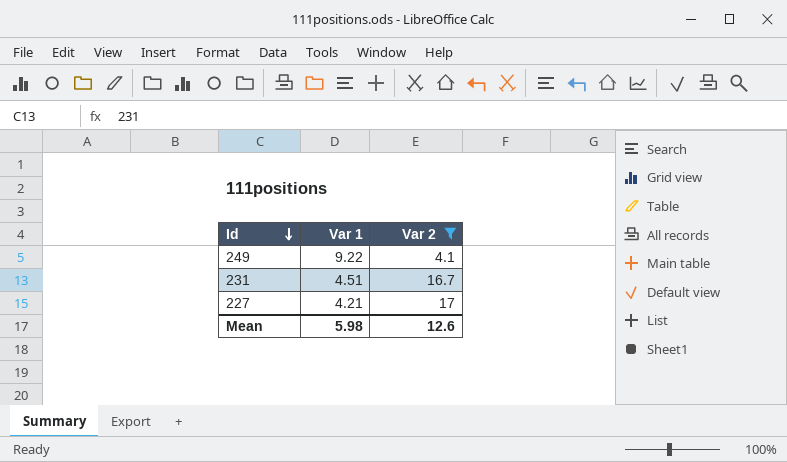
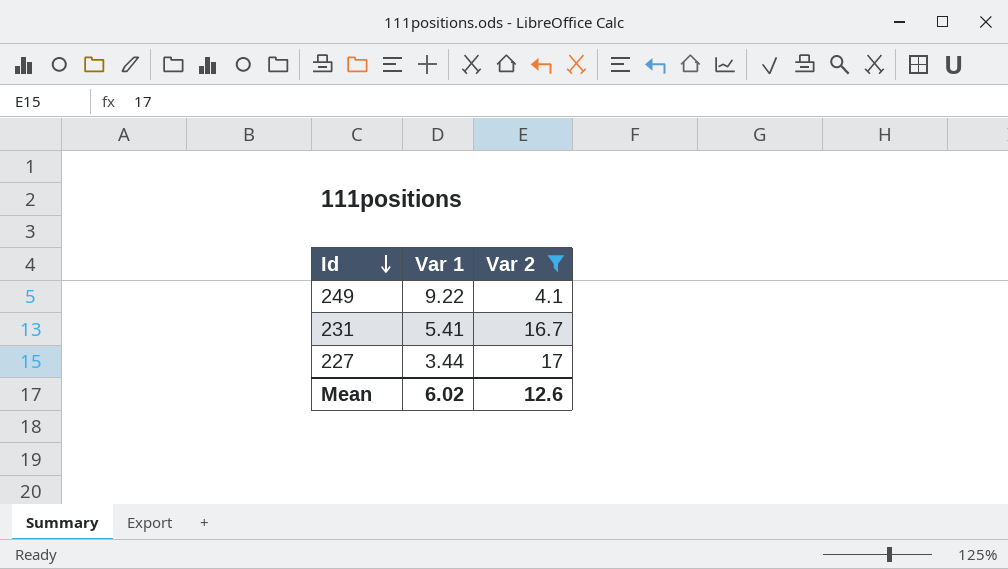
231 | Var 1: 4.51 -> 5.41
227 | Var 1: 4.21 -> 3.44
Mean | Var 1: 5.98 -> 6.02

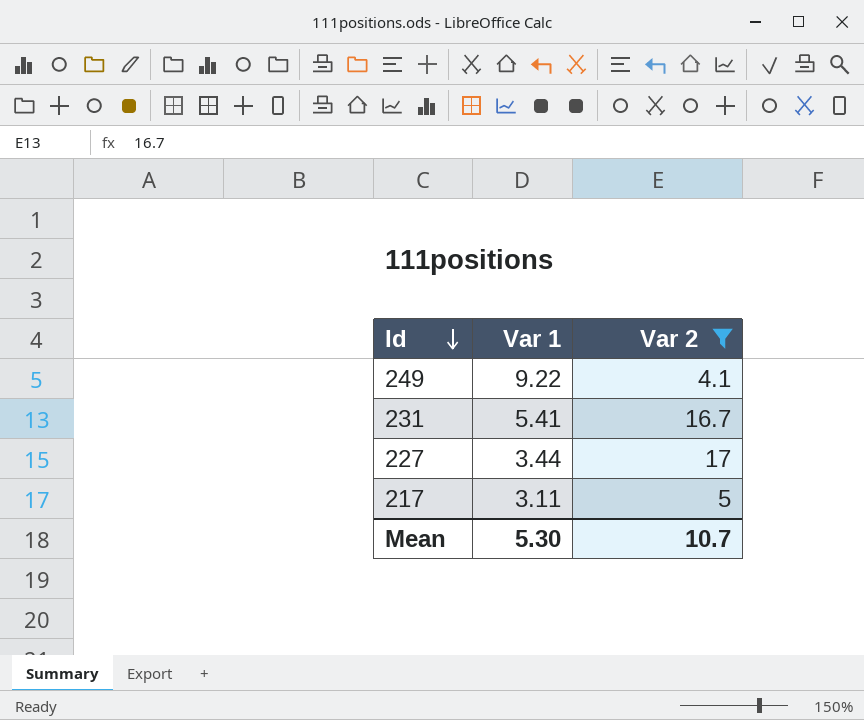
row 217: none -> 3.11 | 5
Mean | Var 1: 6.02 -> 5.30
Mean | Var 2: 12.6 -> 10.7

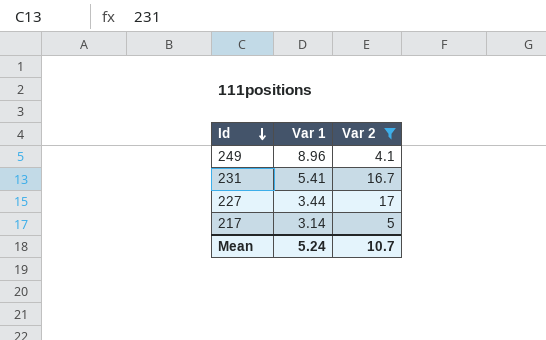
249 | Var 1: 9.22 -> 8.96
217 | Var 1: 3.11 -> 3.14
Mean | Var 1: 5.30 -> 5.24

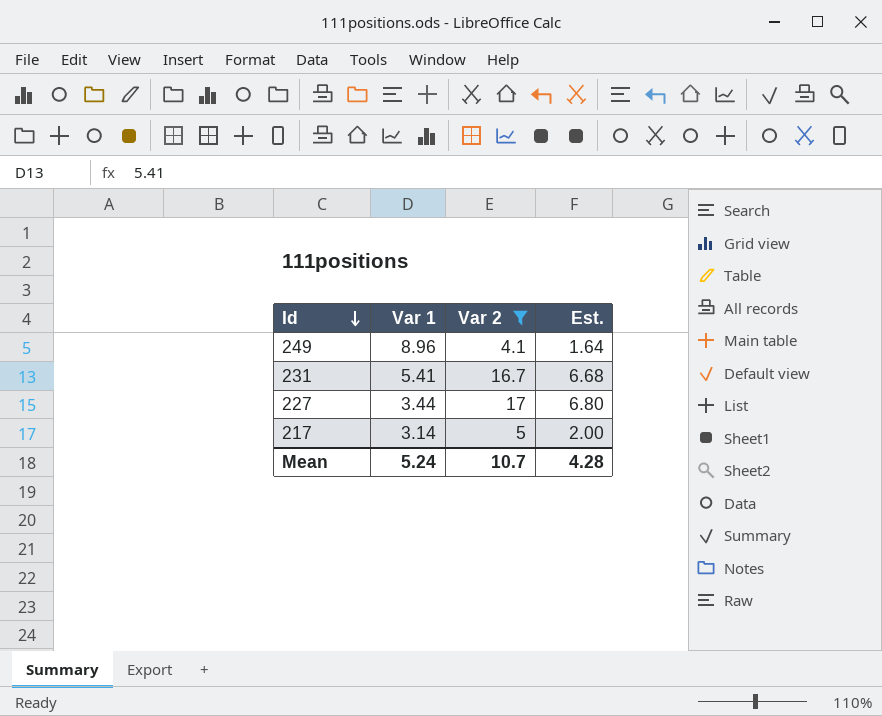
column Est. | formula: none -> [Var 2] * 0.4

